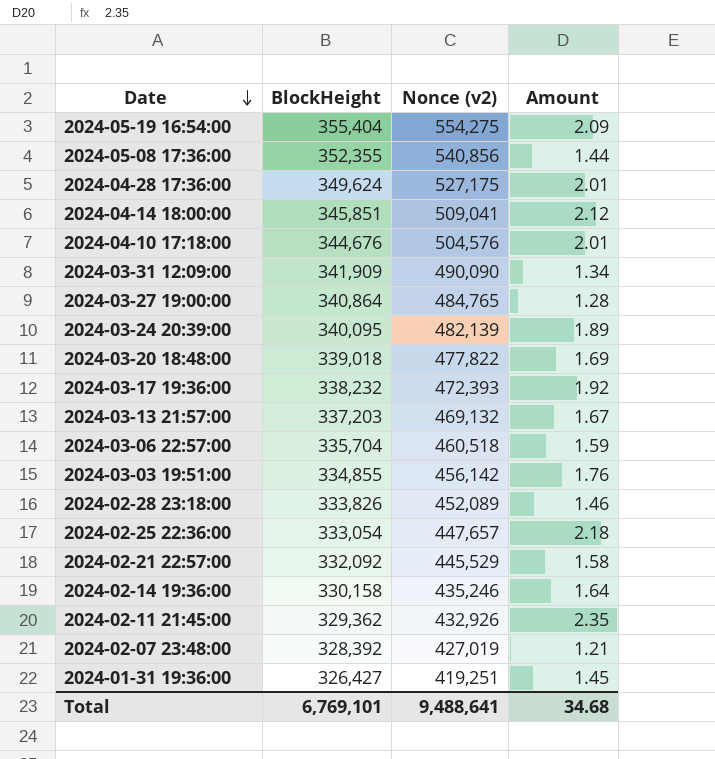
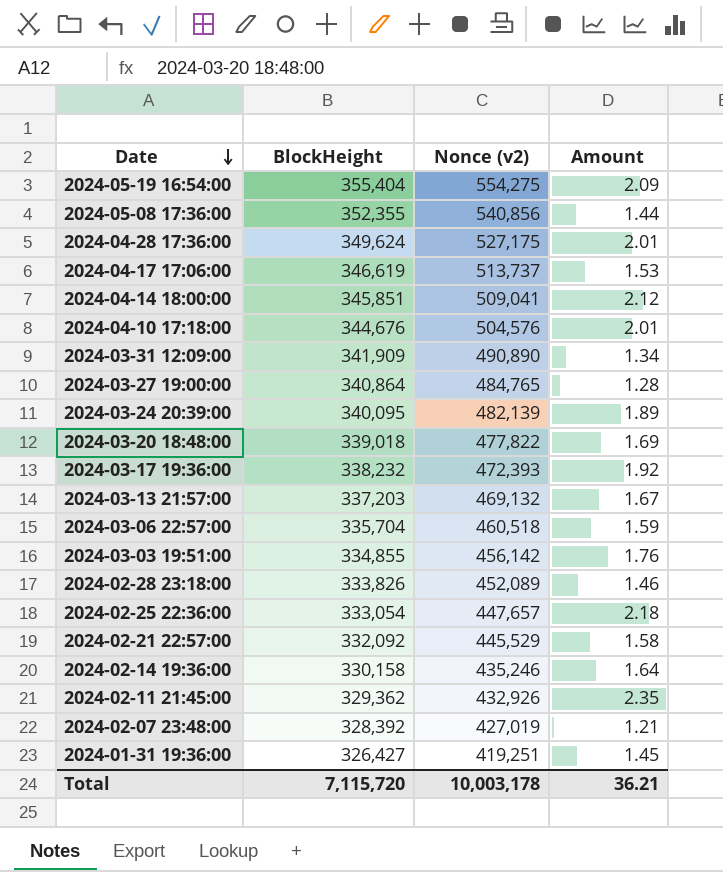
row 2024-04-17 17:06:00: none -> 346,619 | 513,737 | 1.53
2024-03-31 12:09:00 | Nonce (v2): 490,090 -> 490,890
Total | BlockHeight: 6,769,101 -> 7,115,720
Total | Nonce (v2): 9,488,641 -> 10,003,178
Total | Amount: 34.68 -> 36.21

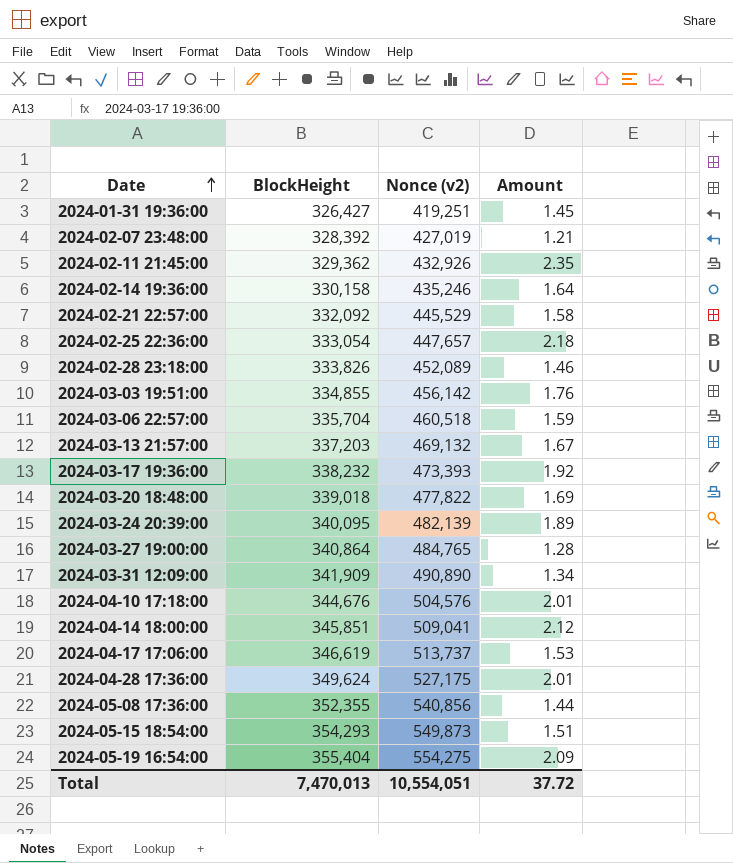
row order: Date descending -> Date ascending
2024-03-17 19:36:00 | Nonce (v2): 472,393 -> 473,393
row 2024-05-15 18:54:00: none -> 354,293 | 549,873 | 1.51
Total | BlockHeight: 7,115,720 -> 7,470,013
Total | Nonce (v2): 10,003,178 -> 10,554,051
Total | Amount: 36.21 -> 37.72

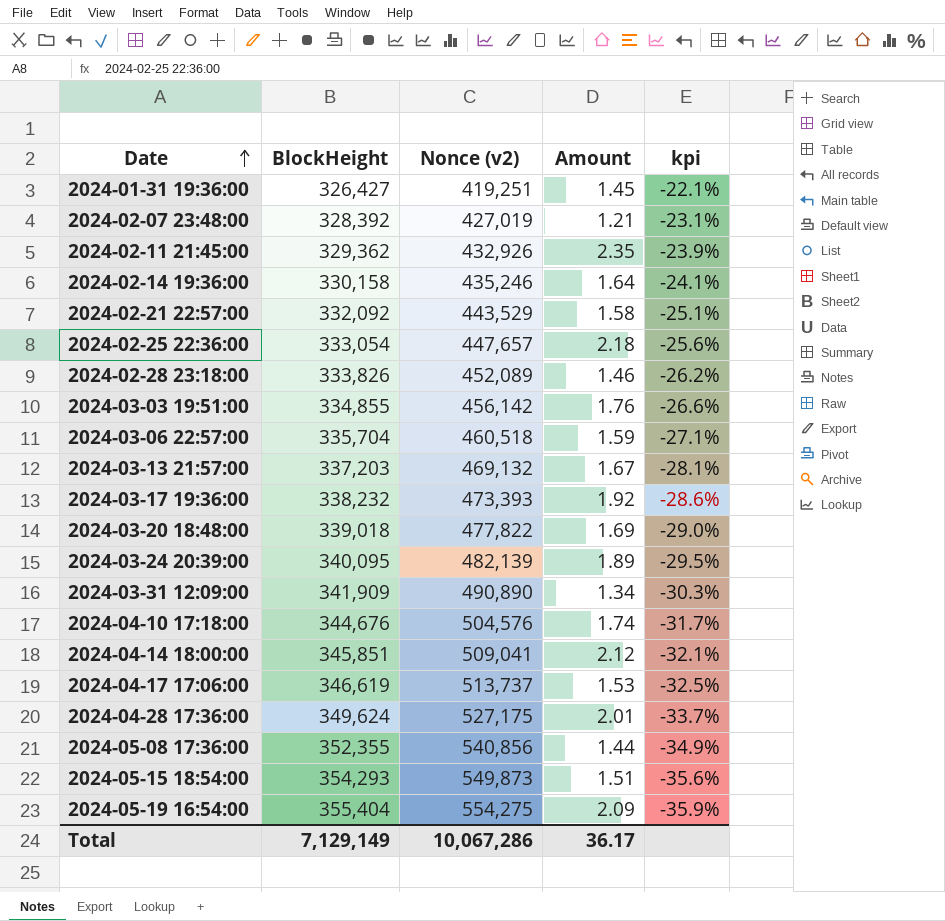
column kpi | formula: none -> ([BlockHeight] - [Nonce (v2)]) / [Nonce (v2)]
row 2024-03-27 19:00:00: 340,864 | 484,765 | 1.28 -> none
2024-02-21 22:57:00 | Nonce (v2): 445,529 -> 443,529
2024-04-10 17:18:00 | Amount: 2.01 -> 1.74
Total | BlockHeight: 7,470,013 -> 7,129,149
Total | Nonce (v2): 10,554,051 -> 10,067,286
Total | Amount: 37.72 -> 36.17

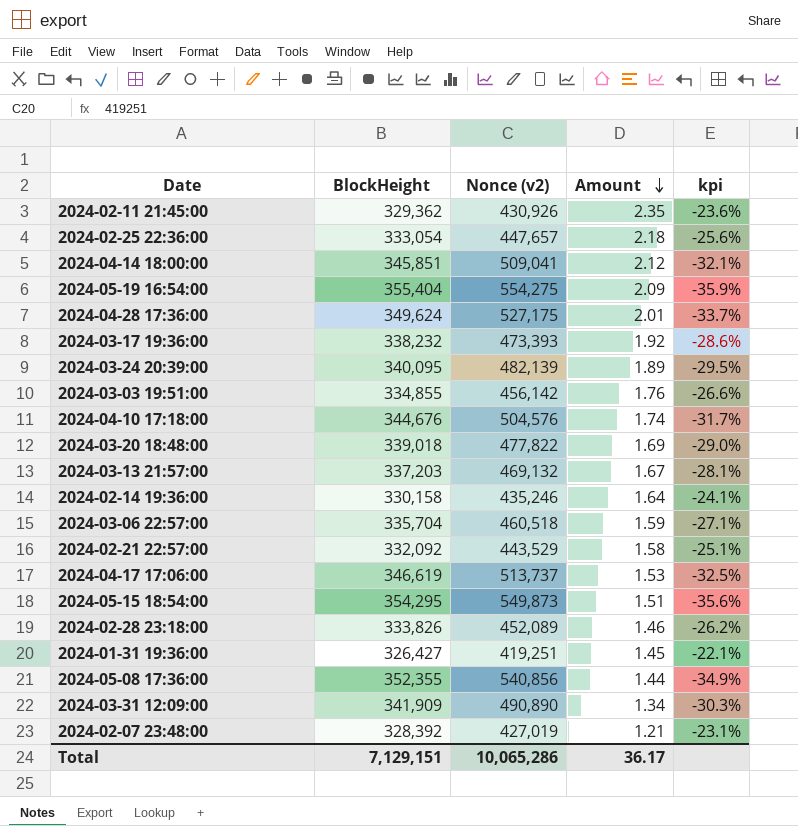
row order: Date ascending -> Amount descending
2024-02-11 21:45:00 | Nonce (v2): 432,926 -> 430,926
2024-02-11 21:45:00 | kpi: -23.9% -> -23.6%
2024-05-15 18:54:00 | BlockHeight: 354,293 -> 354,295
Total | BlockHeight: 7,129,149 -> 7,129,151
Total | Nonce (v2): 10,067,286 -> 10,065,286

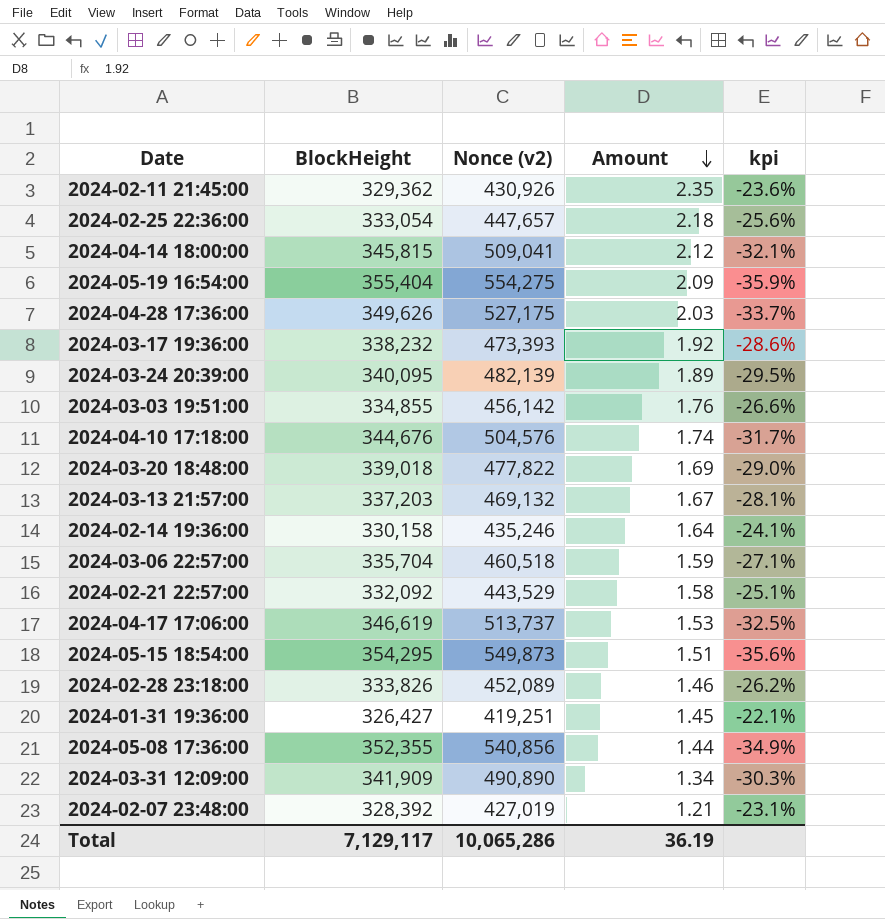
2024-04-14 18:00:00 | BlockHeight: 345,851 -> 345,815
2024-04-28 17:36:00 | BlockHeight: 349,624 -> 349,626
2024-04-28 17:36:00 | Amount: 2.01 -> 2.03
Total | BlockHeight: 7,129,151 -> 7,129,117
Total | Amount: 36.17 -> 36.19

